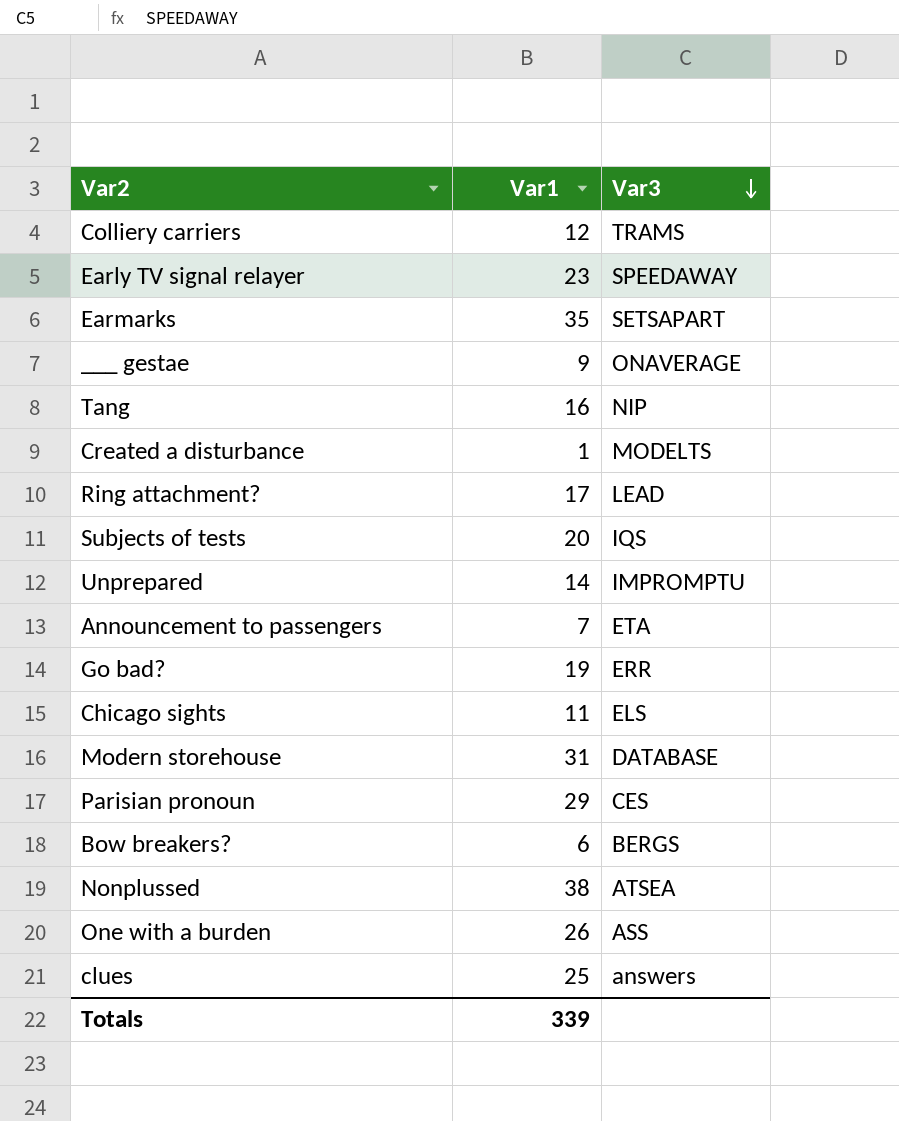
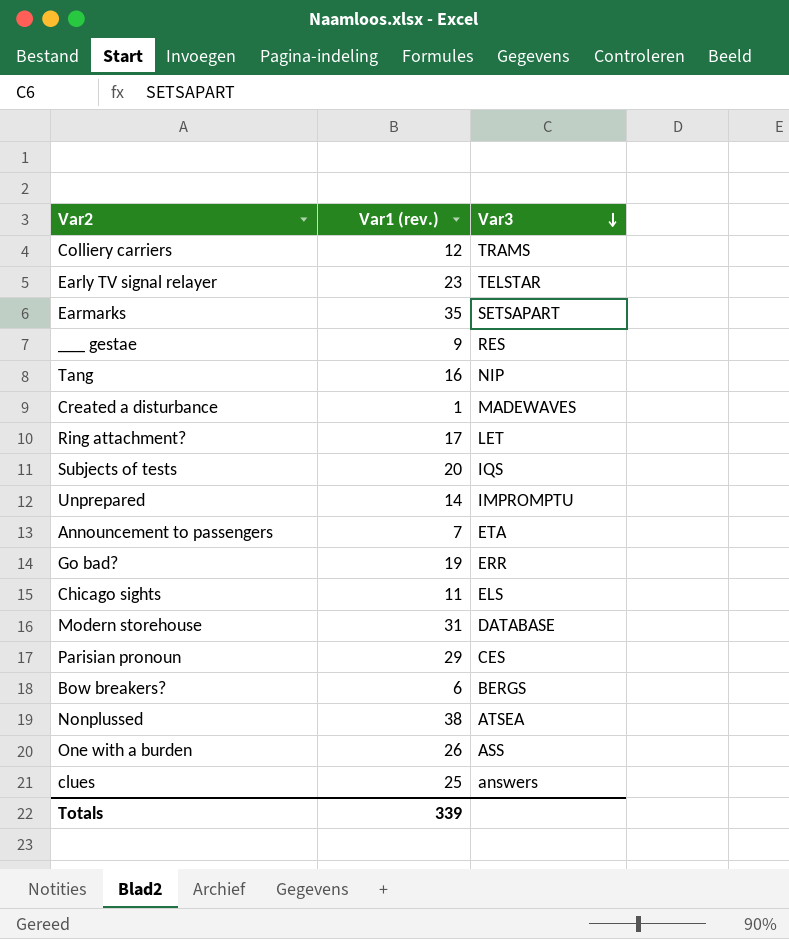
column name: Var1 -> Var1 (rev.)
Early TV signal relayer | Var3: SPEEDAWAY -> TELSTAR
___ gestae | Var3: ONAVERAGE -> RES
Created a disturbance | Var3: MODELTS -> MADEWAVES
Ring attachment? | Var3: LEAD -> LET

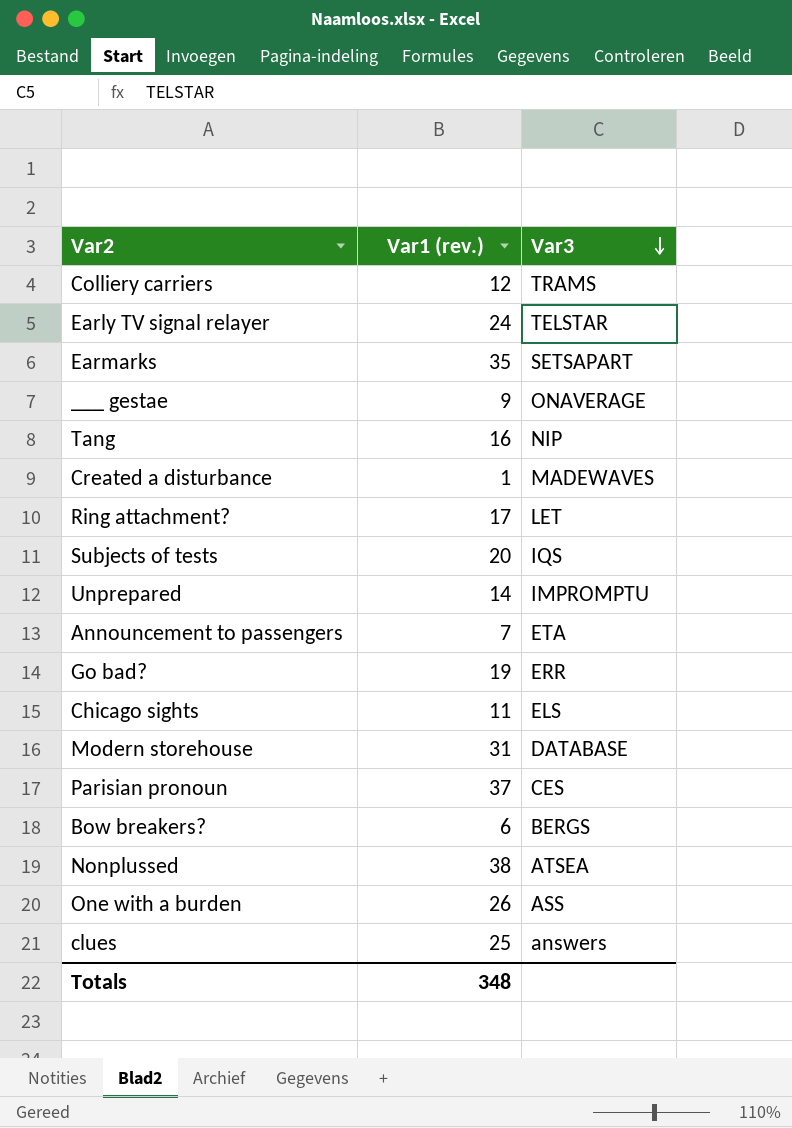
Early TV signal relayer | Var1 (rev.): 23 -> 24
___ gestae | Var3: RES -> ONAVERAGE
Parisian pronoun | Var1 (rev.): 29 -> 37
Totals | Var1 (rev.): 339 -> 348

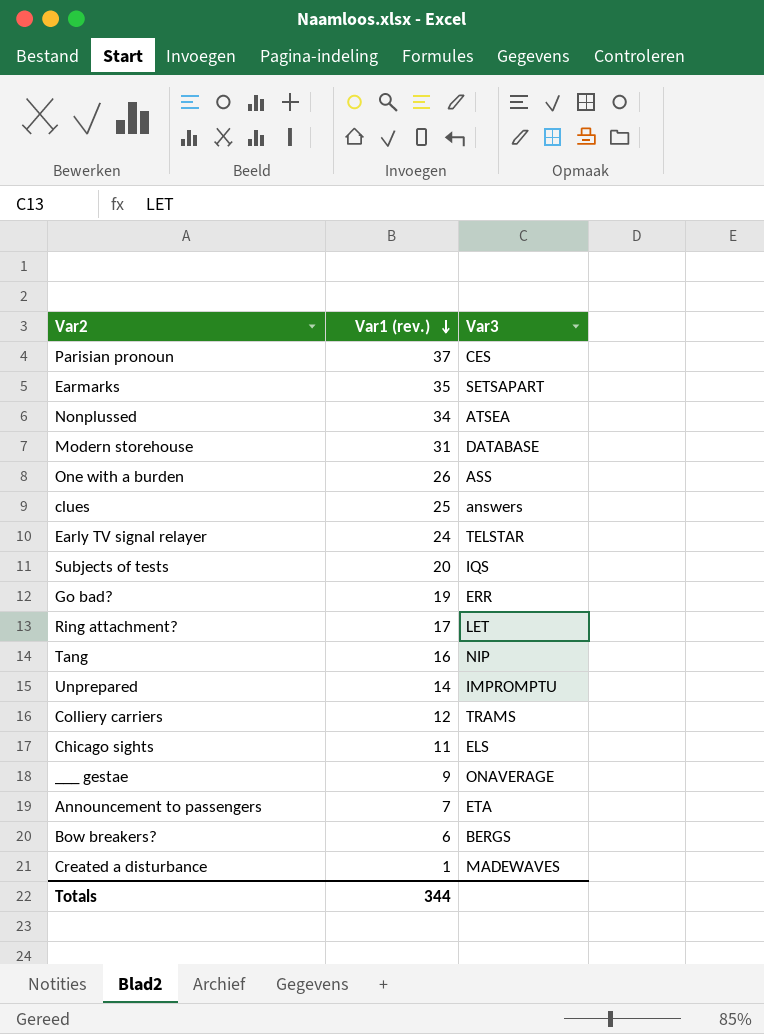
row order: Var3 descending -> Var1 (rev.) descending
Nonplussed | Var1 (rev.): 38 -> 34
Totals | Var1 (rev.): 348 -> 344

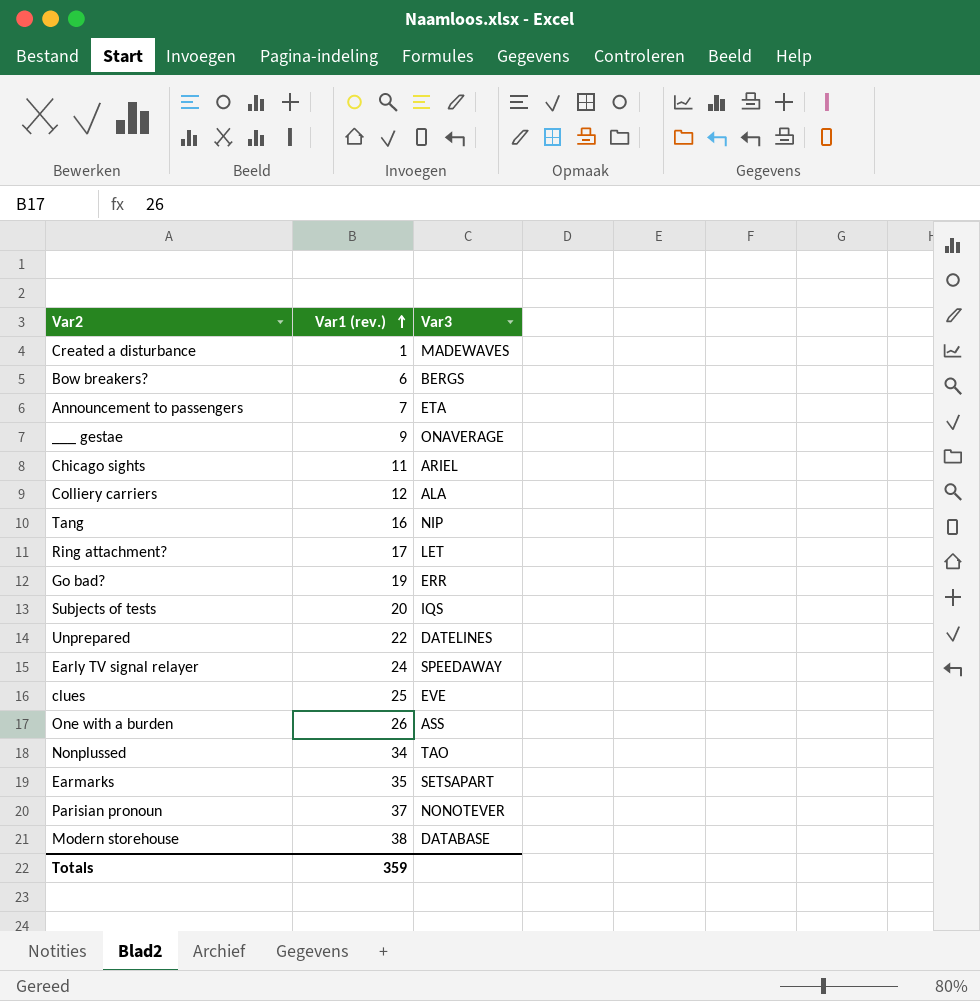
row order: Var1 (rev.) descending -> Var1 (rev.) ascending
Chicago sights | Var3: ELS -> ARIEL
Colliery carriers | Var3: TRAMS -> ALA
Unprepared | Var1 (rev.): 14 -> 22
Unprepared | Var3: IMPROMPTU -> DATELINES
Early TV signal relayer | Var3: TELSTAR -> SPEEDAWAY
clues | Var3: answers -> EVE
Nonplussed | Var3: ATSEA -> TAO
Parisian pronoun | Var3: CES -> NONOTEVER
Modern storehouse | Var1 (rev.): 31 -> 38
Totals | Var1 (rev.): 344 -> 359

